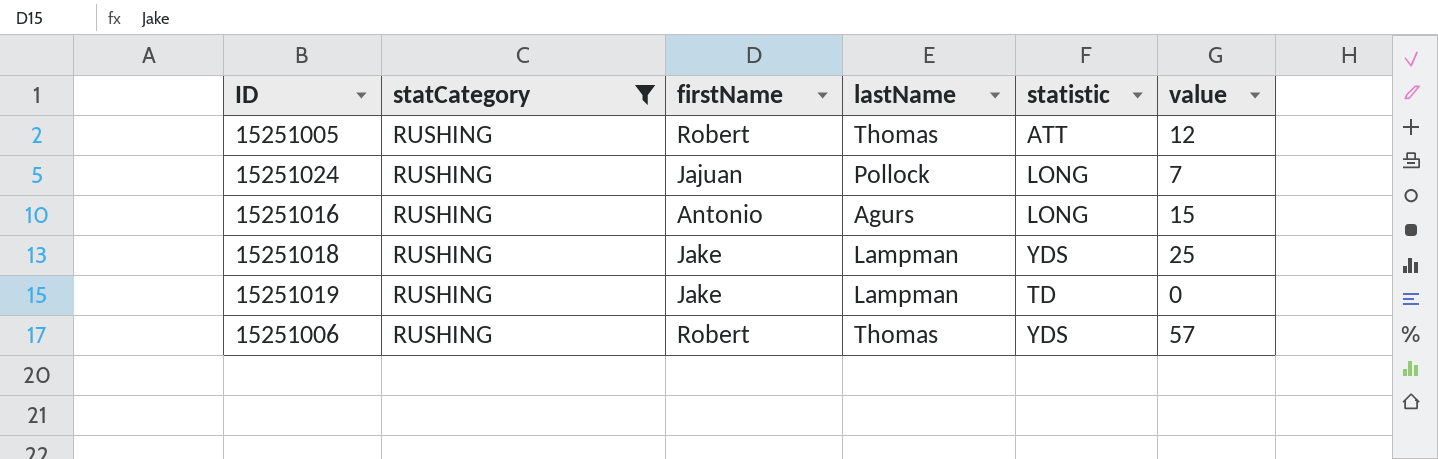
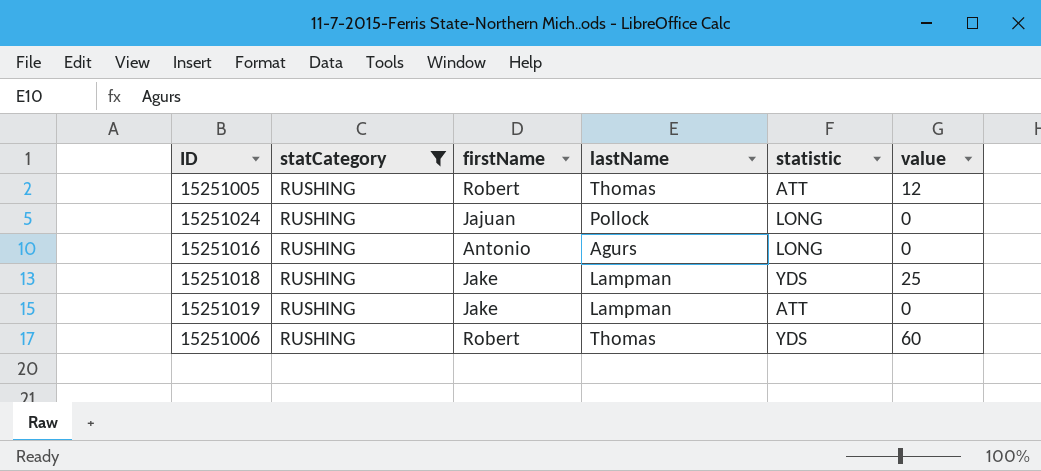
15251024 | value: 7 -> 0
15251016 | value: 15 -> 0
15251019 | statistic: TD -> ATT
15251006 | value: 57 -> 60

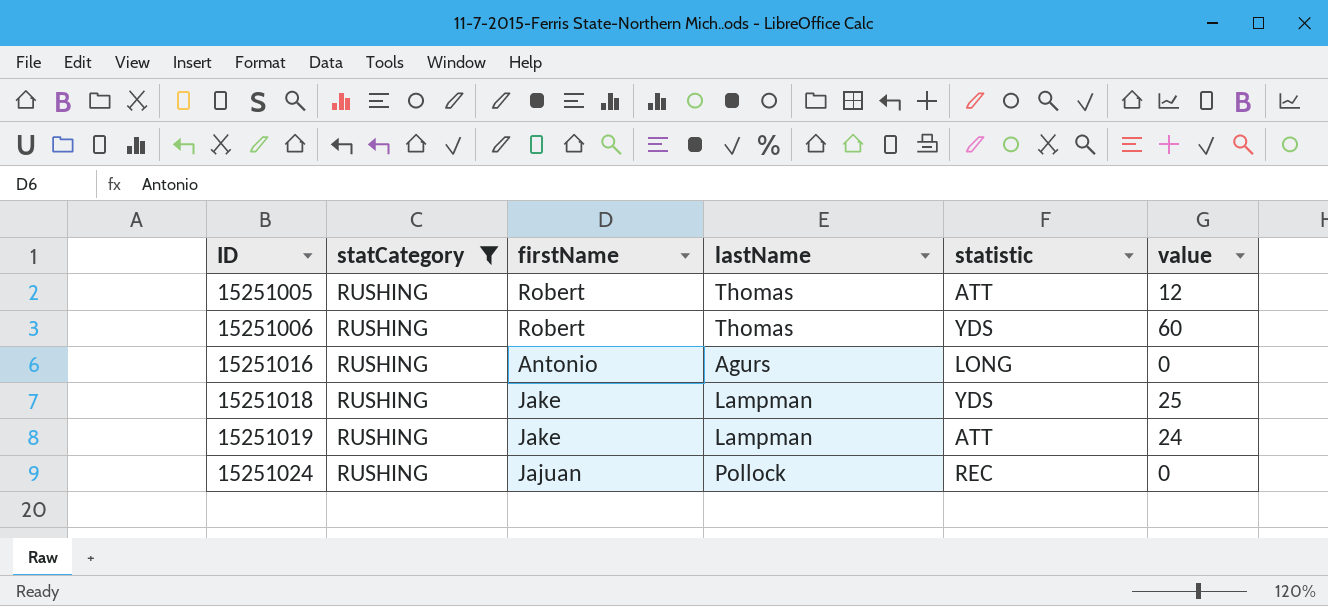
row order: none -> ID ascending
15251019 | value: 0 -> 24
15251024 | statistic: LONG -> REC

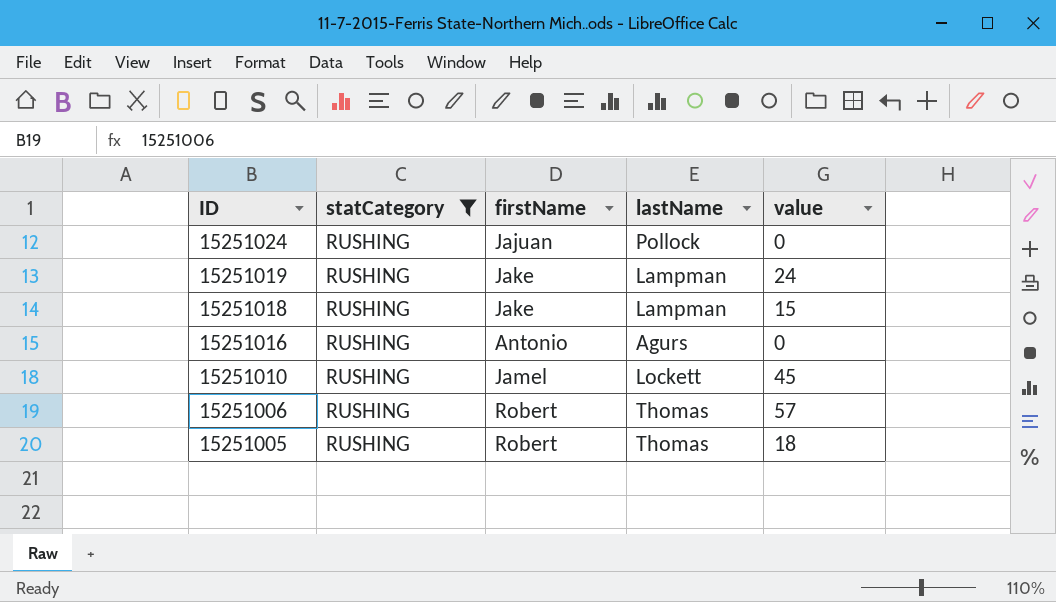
row order: ID ascending -> ID descending
column statistic | position: 5 -> none
15251018 | value: 25 -> 15
row 15251010: none -> RUSHING | Jamel | Lockett | 45
15251006 | value: 60 -> 57
15251005 | value: 12 -> 18

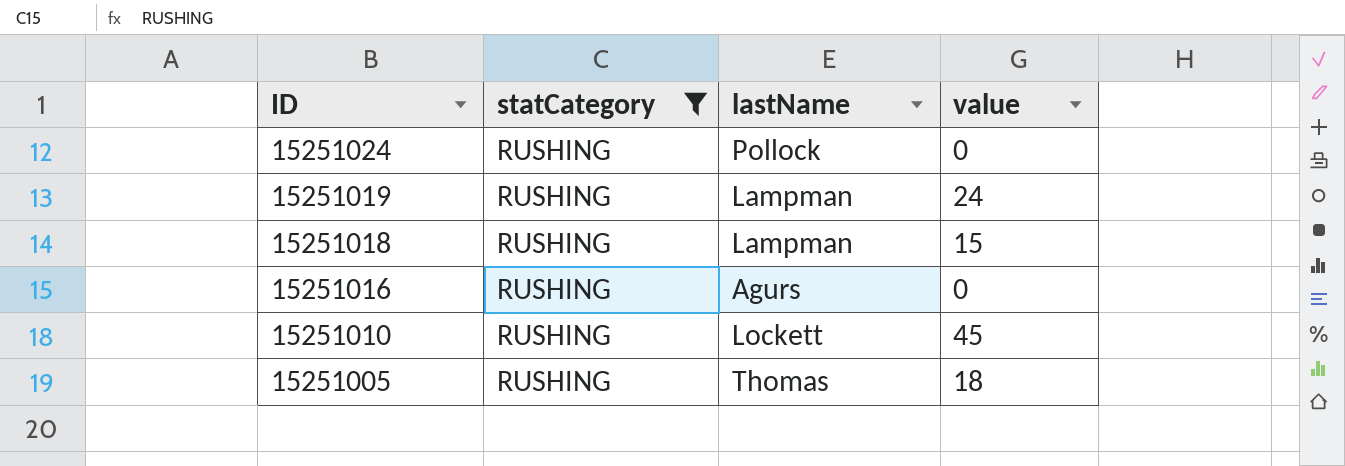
column firstName | position: 3 -> none
row 15251006: RUSHING | Robert | Thomas | 57 -> none

